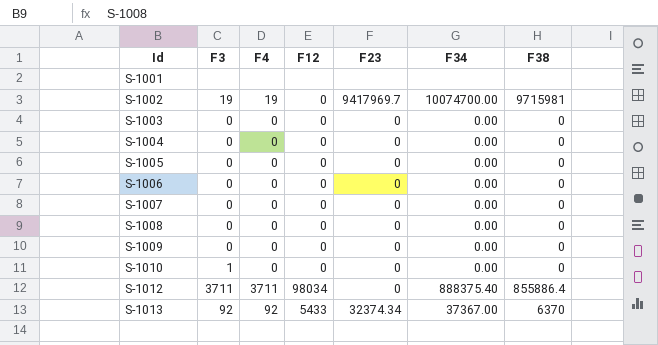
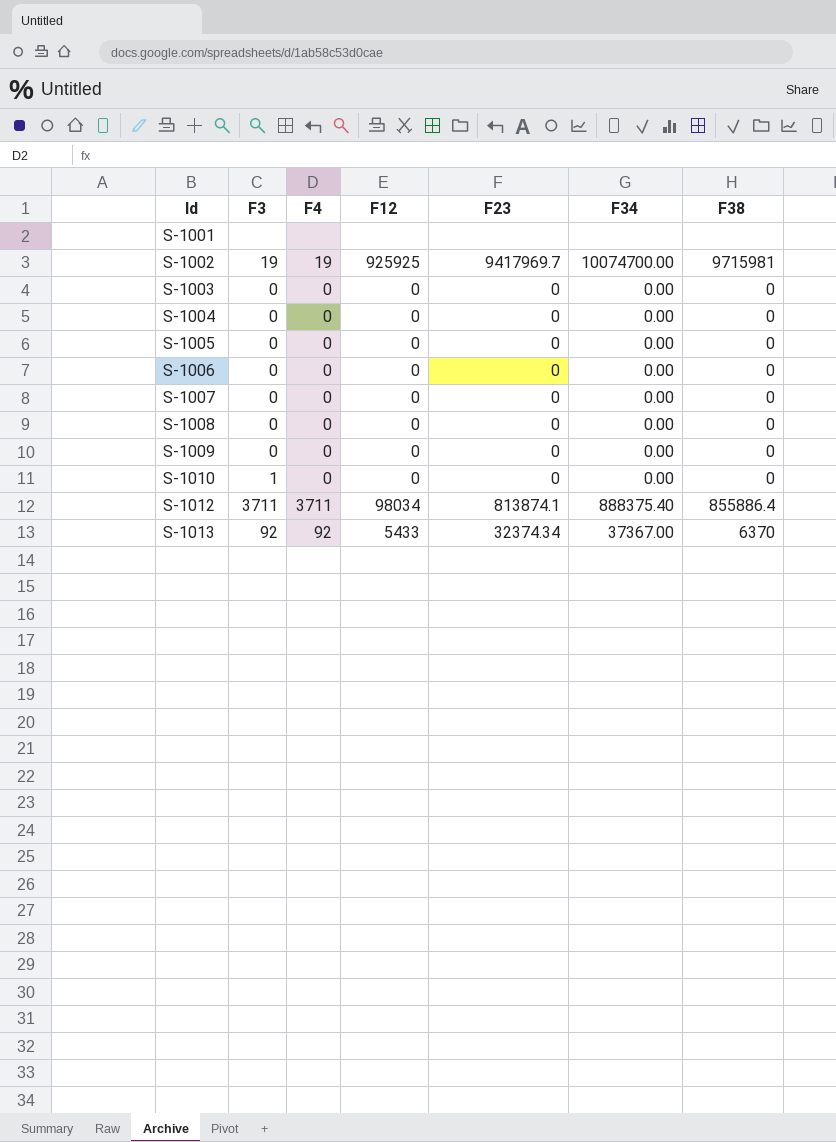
S-1002 | F12: 0 -> 925925
S-1012 | F23: 0 -> 813874.1

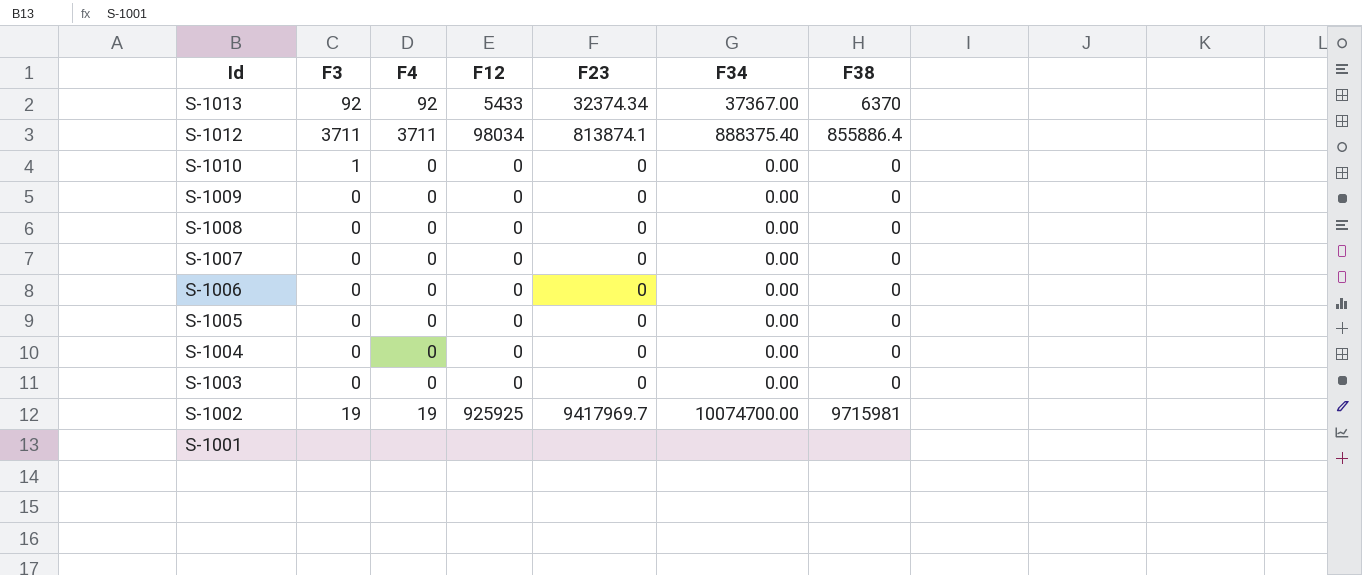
row order: Id ascending -> Id descending

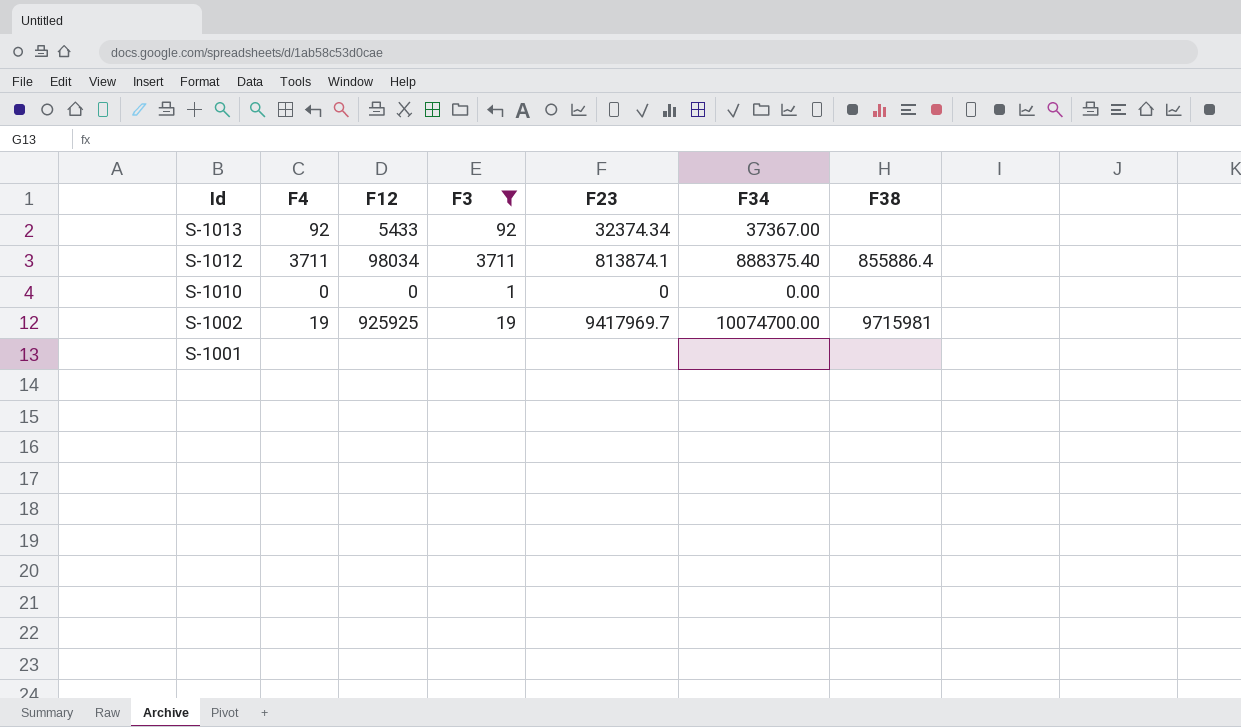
filter: none -> F3 != 0
column F3 | position: 2 -> 4
S-1013 | F38: 6370 -> none
S-1010 | F38: 0 -> none

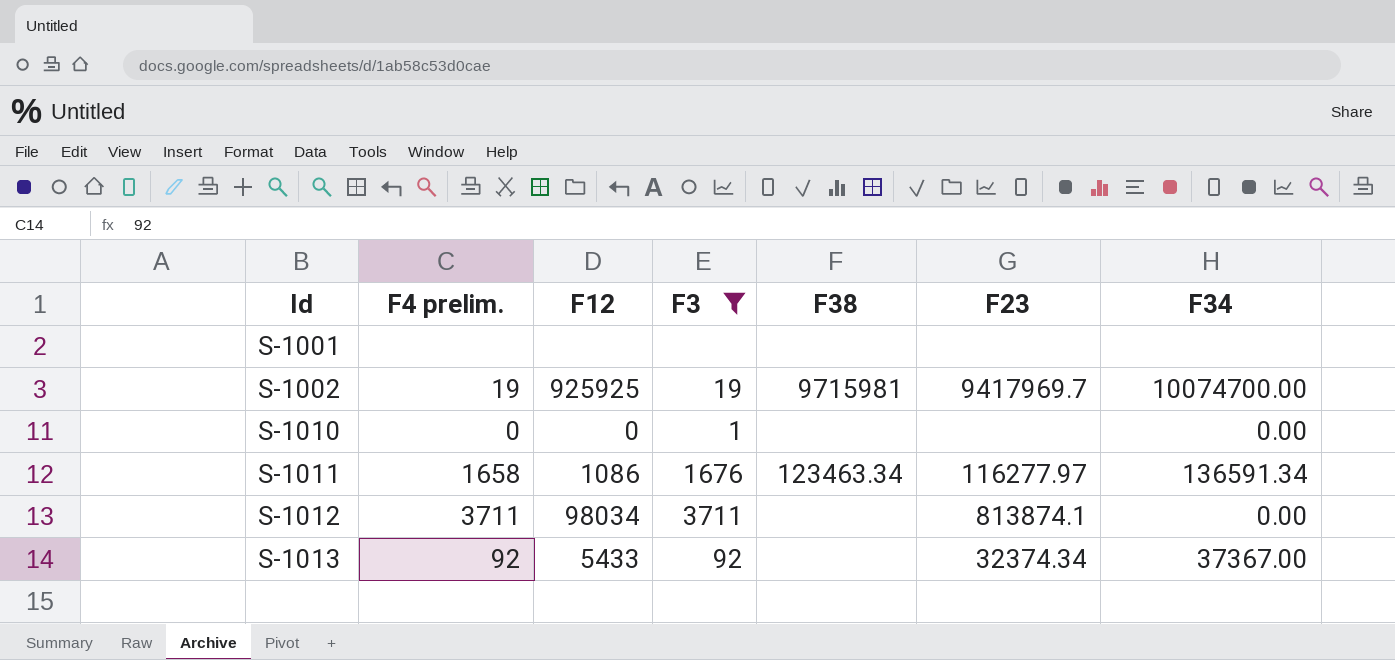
row order: Id descending -> Id ascending
column name: F4 -> F4 prelim.
column F38 | position: 7 -> 5
S-1010 | F23: 0 -> none
row S-1011: none -> 1658 | 1086 | 1676 | 123463.34 | 116277.97 | 136591.34
S-1012 | F38: 855886.4 -> none
S-1012 | F34: 888375.40 -> 0.00

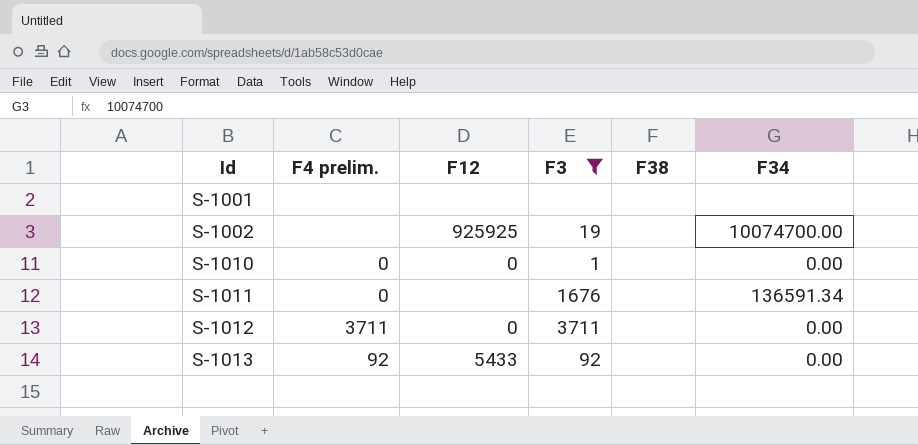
column F23 | position: 6 -> none
S-1002 | F4 prelim.: 19 -> none
S-1002 | F38: 9715981 -> none
S-1011 | F4 prelim.: 1658 -> 0
S-1011 | F12: 1086 -> none
S-1011 | F38: 123463.34 -> none
S-1012 | F12: 98034 -> 0
S-1013 | F34: 37367.00 -> 0.00

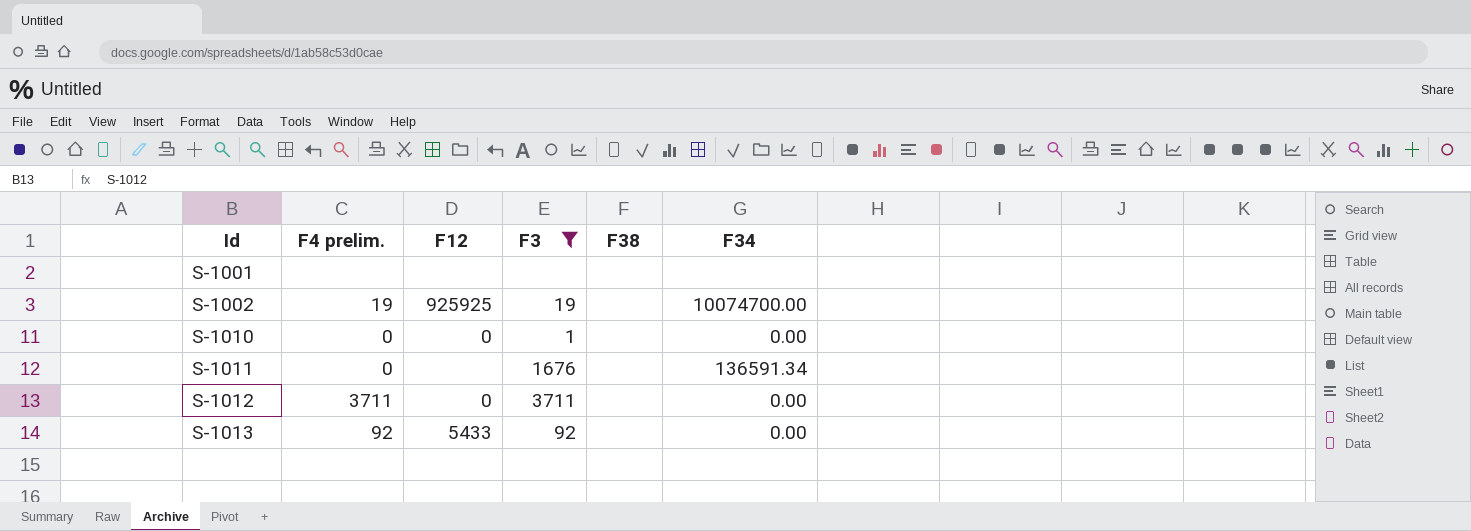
S-1002 | F4 prelim.: none -> 19

